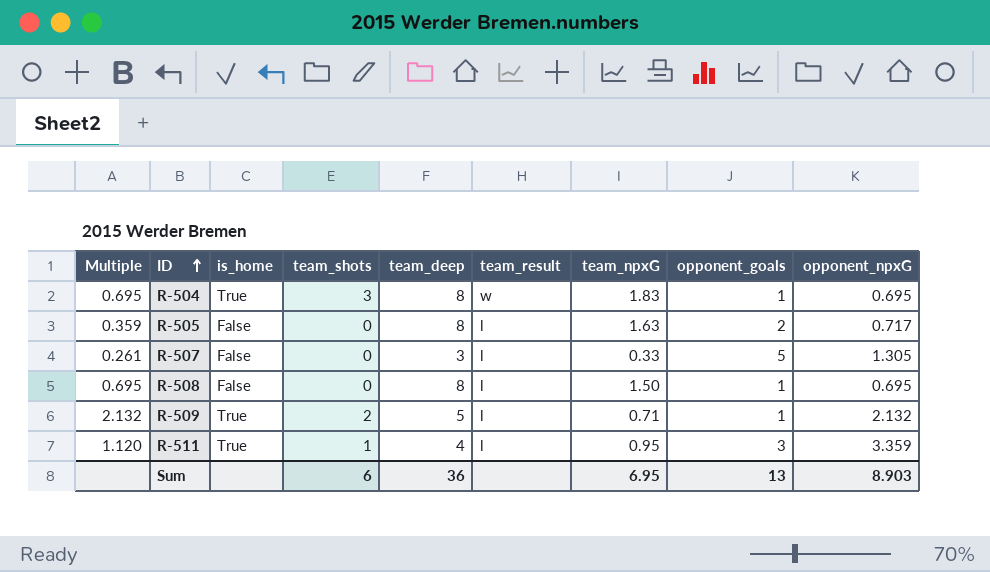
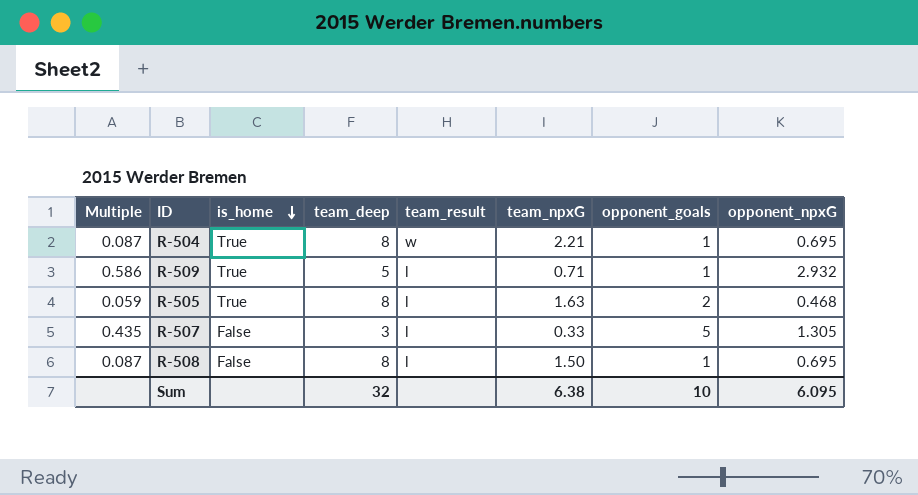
row order: ID ascending -> is_home descending
column team_shots | position: 4 -> none
column Multiple | formula: [opponent_npxG] / [opponent_goals] -> [opponent_npxG] / [team_deep]
row R-511: 1.120 | True | 1 | 4 | l | 0.95 | 3 | 3.359 -> none
R-504 | team_npxG: 1.83 -> 2.21
R-509 | opponent_npxG: 2.132 -> 2.932
R-505 | is_home: False -> True
R-505 | opponent_npxG: 0.717 -> 0.468
Sum | team_deep: 36 -> 32
Sum | team_npxG: 6.95 -> 6.38
Sum | opponent_goals: 13 -> 10
Sum | opponent_npxG: 8.903 -> 6.095

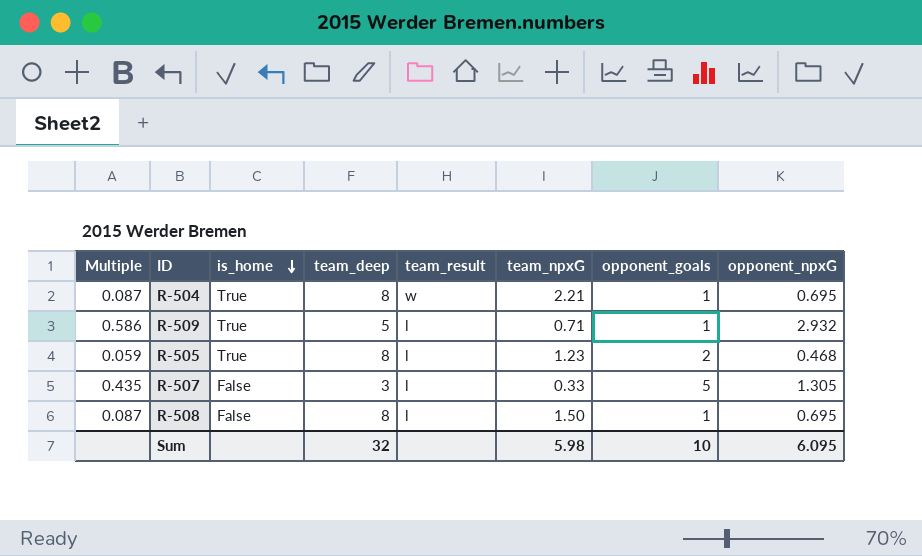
R-505 | team_npxG: 1.63 -> 1.23
Sum | team_npxG: 6.38 -> 5.98

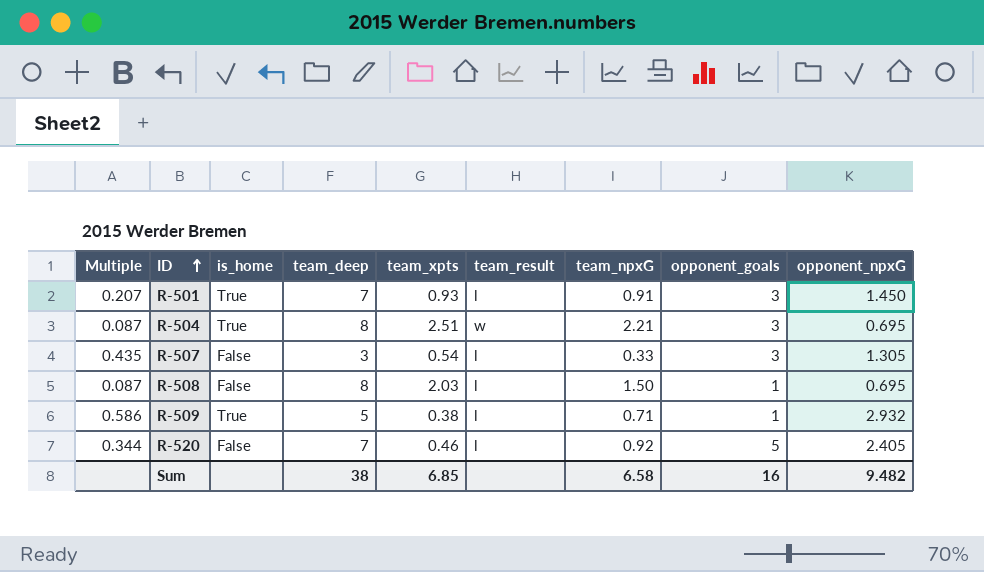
row order: is_home descending -> ID ascending
column team_xpts | position: none -> 5
row R-505: 0.059 | True | 8 | l | 1.23 | 2 | 0.468 -> none
row R-501: none -> 0.207 | True | 7 | 0.93 | l | 0.91 | 3 | 1.450
R-504 | opponent_goals: 1 -> 3
R-507 | opponent_goals: 5 -> 3
row R-520: none -> 0.344 | False | 7 | 0.46 | l | 0.92 | 5 | 2.405
Sum | team_deep: 32 -> 38
Sum | team_npxG: 5.98 -> 6.58
Sum | opponent_goals: 10 -> 16
Sum | opponent_npxG: 6.095 -> 9.482

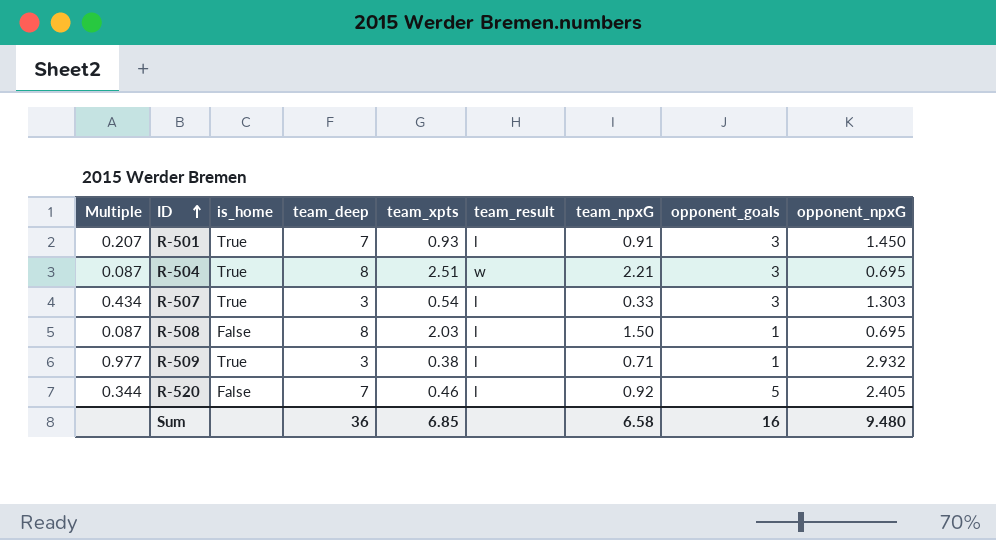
R-507 | Multiple: 0.435 -> 0.434
R-507 | is_home: False -> True
R-507 | opponent_npxG: 1.305 -> 1.303
R-509 | Multiple: 0.586 -> 0.977
R-509 | team_deep: 5 -> 3
Sum | team_deep: 38 -> 36
Sum | opponent_npxG: 9.482 -> 9.480

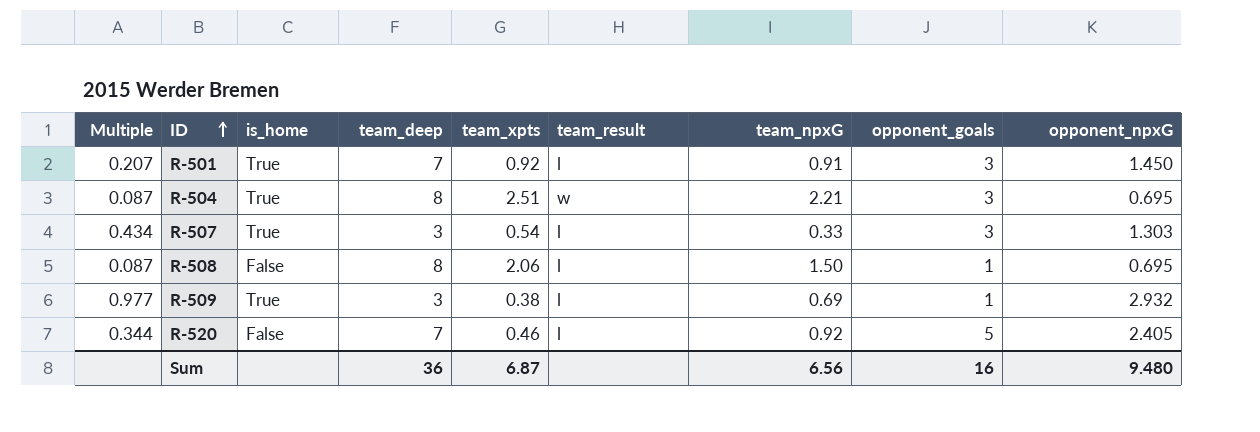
R-501 | team_xpts: 0.93 -> 0.92
R-508 | team_xpts: 2.03 -> 2.06
R-509 | team_npxG: 0.71 -> 0.69
Sum | team_xpts: 6.85 -> 6.87
Sum | team_npxG: 6.58 -> 6.56

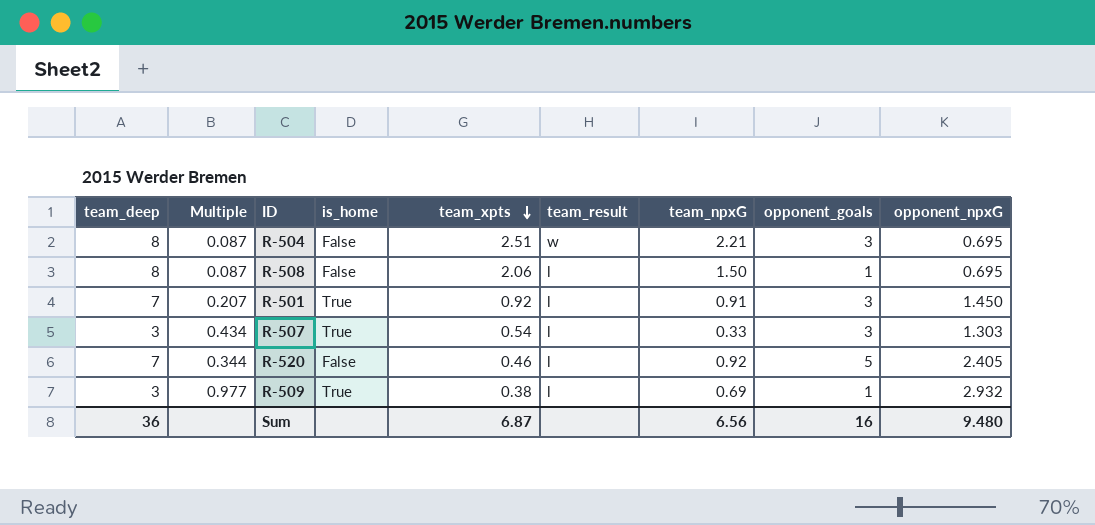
row order: ID ascending -> team_xpts descending
column team_deep | position: 4 -> 1
R-504 | is_home: True -> False

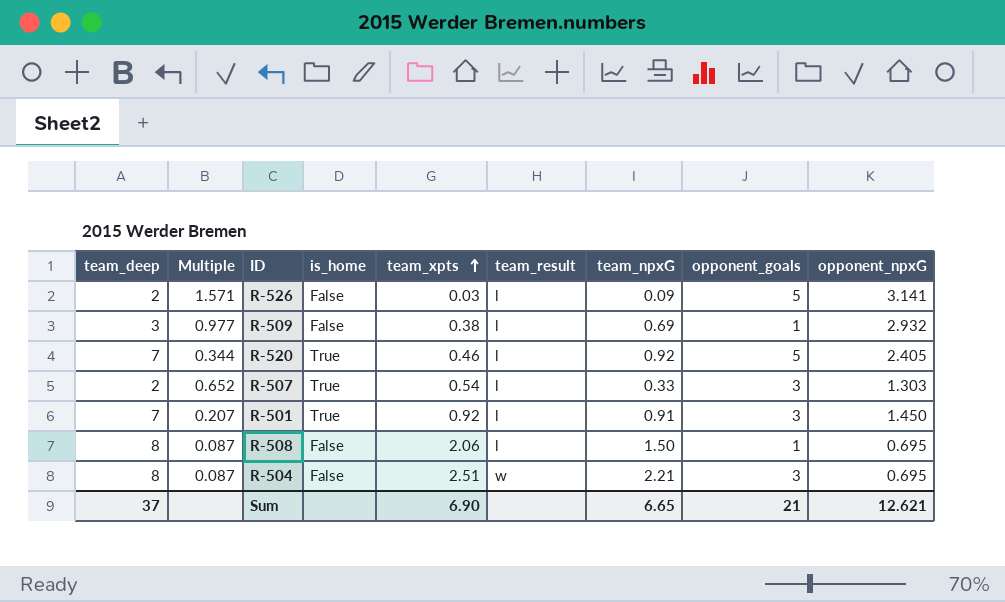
row order: team_xpts descending -> team_xpts ascending
row R-526: none -> 2 | 1.571 | False | 0.03 | l | 0.09 | 5 | 3.141
R-509 | is_home: True -> False
R-520 | is_home: False -> True
R-507 | team_deep: 3 -> 2
R-507 | Multiple: 0.434 -> 0.652
Sum | team_deep: 36 -> 37
Sum | team_xpts: 6.87 -> 6.90
Sum | team_npxG: 6.56 -> 6.65
Sum | opponent_goals: 16 -> 21
Sum | opponent_npxG: 9.480 -> 12.621

